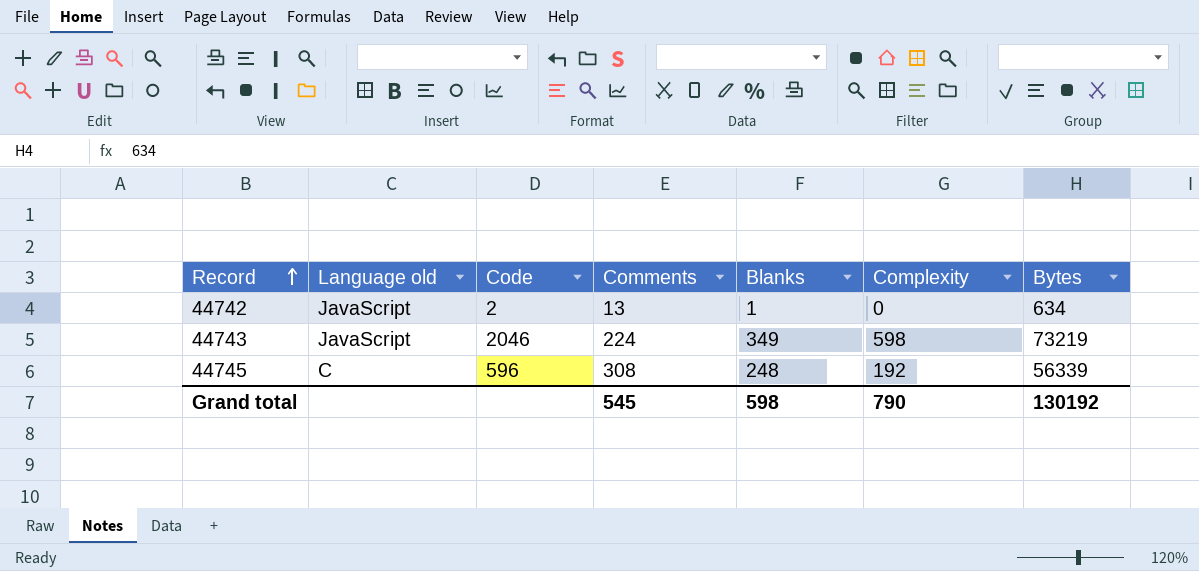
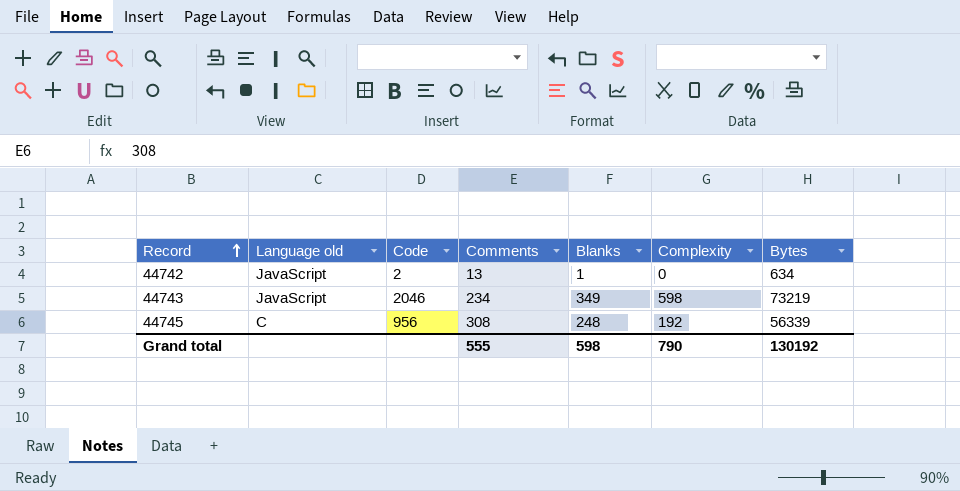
44743 | Comments: 224 -> 234
44745 | Code: 596 -> 956
Grand total | Comments: 545 -> 555

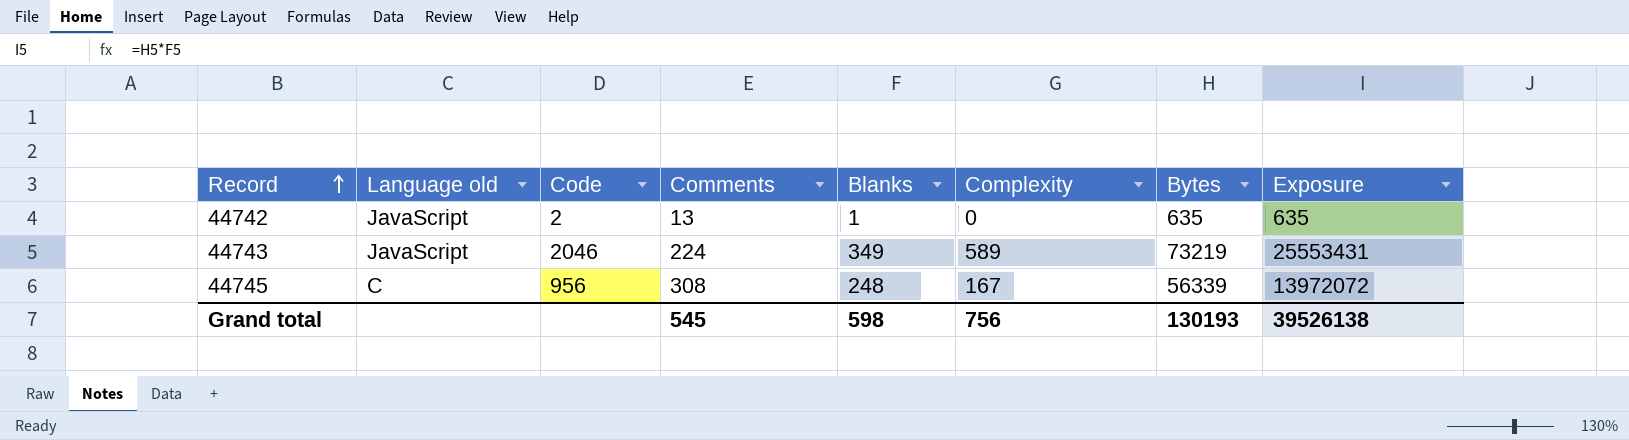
column Exposure | formula: none -> [Blanks] * [Bytes]
44742 | Bytes: 634 -> 635
44743 | Comments: 234 -> 224
44743 | Complexity: 598 -> 589
44745 | Complexity: 192 -> 167
Grand total | Comments: 555 -> 545
Grand total | Complexity: 790 -> 756
Grand total | Bytes: 130192 -> 130193

